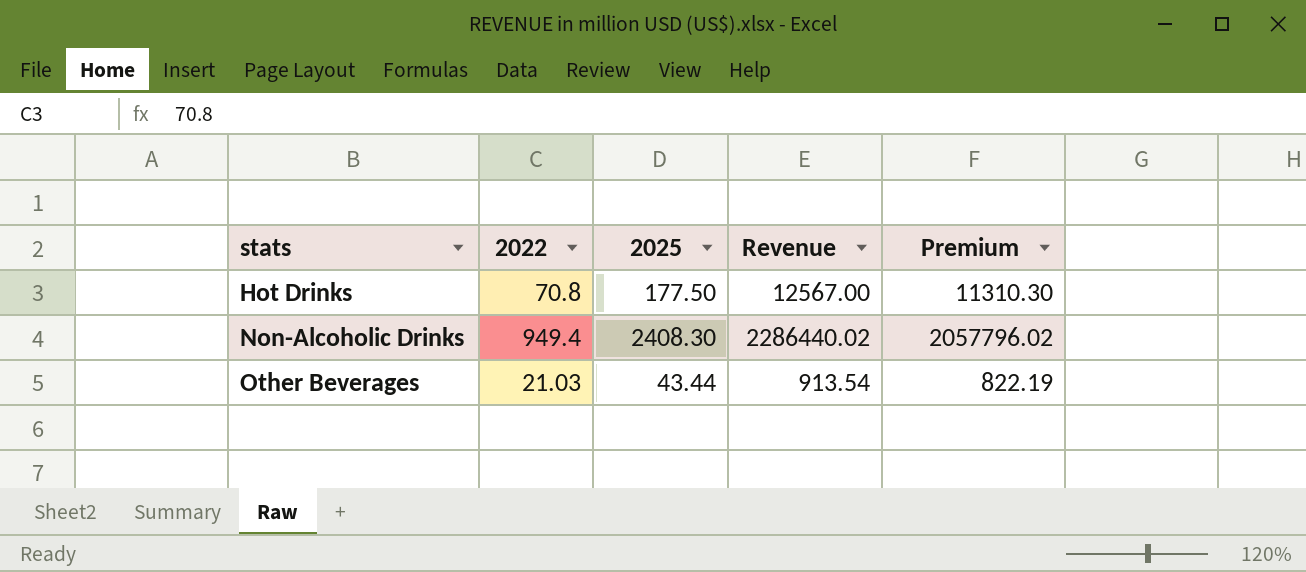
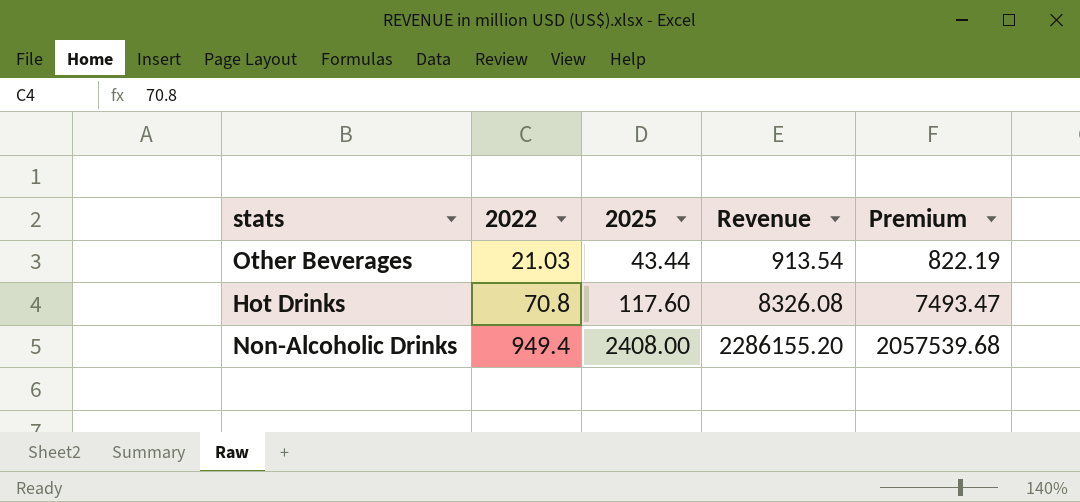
row order: stats ascending -> 2022 ascending
Hot Drinks | 2025: 177.50 -> 117.60
Hot Drinks | Revenue: 12567.00 -> 8326.08
Hot Drinks | Premium: 11310.30 -> 7493.47
Non-Alcoholic Drinks | 2025: 2408.30 -> 2408.00
Non-Alcoholic Drinks | Revenue: 2286440.02 -> 2286155.20
Non-Alcoholic Drinks | Premium: 2057796.02 -> 2057539.68

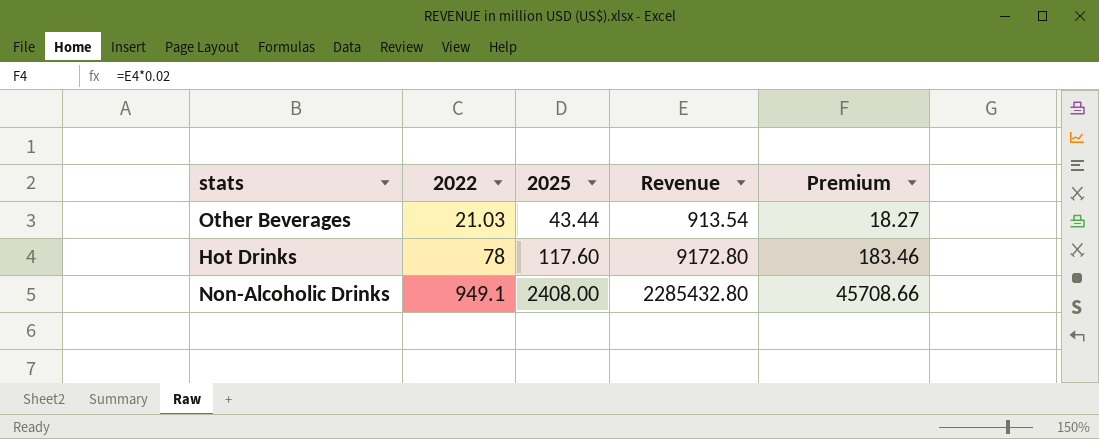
column Premium | formula: [Revenue] * 0.9 -> [Revenue] * 0.02
Hot Drinks | 2022: 70.8 -> 78
Hot Drinks | Revenue: 8326.08 -> 9172.80
Non-Alcoholic Drinks | 2022: 949.4 -> 949.1
Non-Alcoholic Drinks | Revenue: 2286155.20 -> 2285432.80

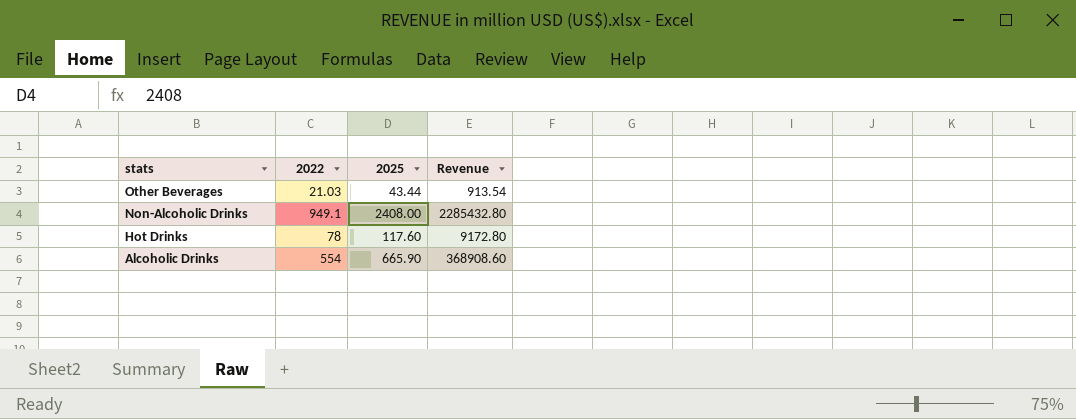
row order: 2022 ascending -> stats descending
column Premium | formula: [Revenue] * 0.02 -> none
row Alcoholic Drinks: none -> 554 | 665.90 | 368908.60

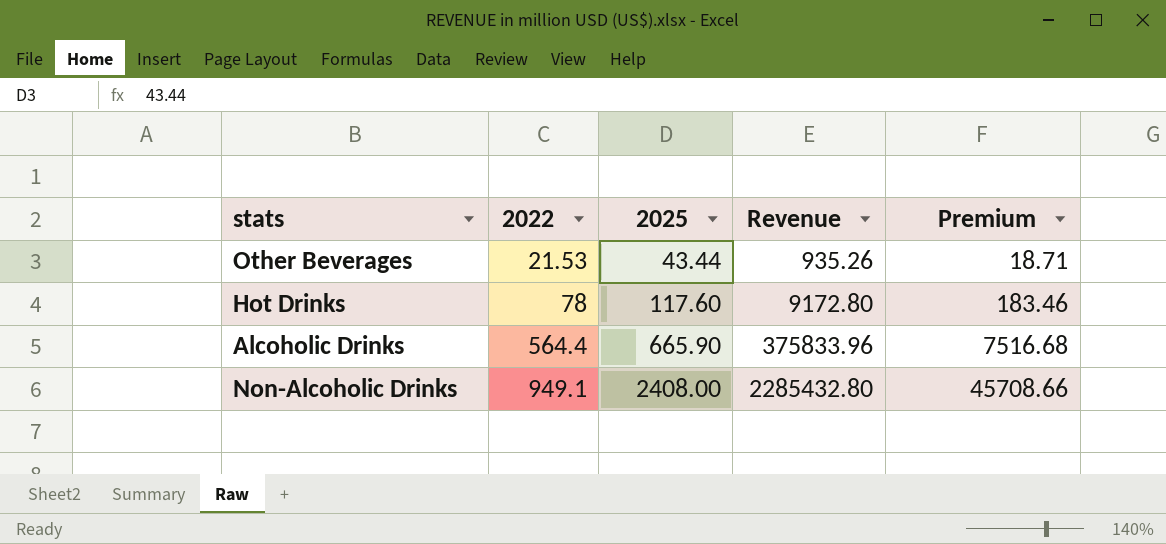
row order: stats descending -> 2022 ascending
column Premium | formula: none -> [Revenue] * 0.02
Other Beverages | 2022: 21.03 -> 21.53
Other Beverages | Revenue: 913.54 -> 935.26
Alcoholic Drinks | 2022: 554 -> 564.4
Alcoholic Drinks | Revenue: 368908.60 -> 375833.96

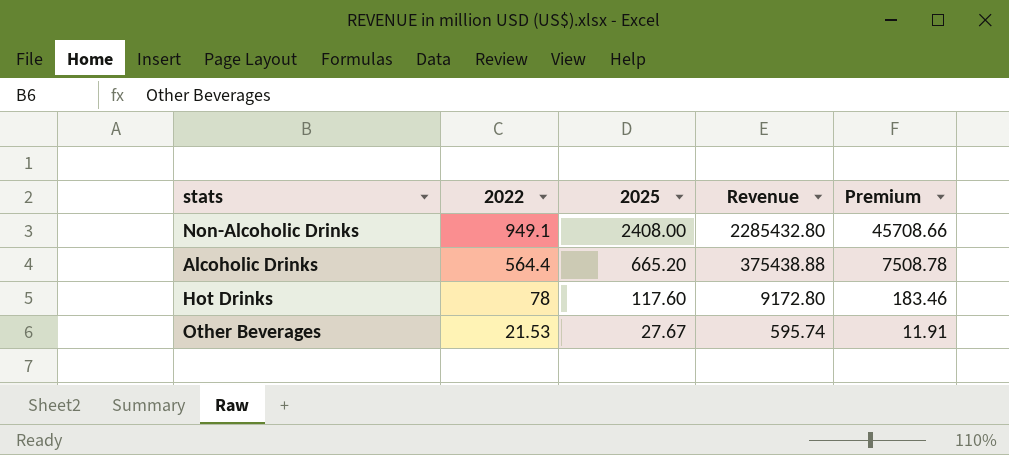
row order: 2022 ascending -> 2022 descending
Alcoholic Drinks | 2025: 665.90 -> 665.20
Alcoholic Drinks | Revenue: 375833.96 -> 375438.88
Alcoholic Drinks | Premium: 7516.68 -> 7508.78
Other Beverages | 2025: 43.44 -> 27.67
Other Beverages | Revenue: 935.26 -> 595.74
Other Beverages | Premium: 18.71 -> 11.91

